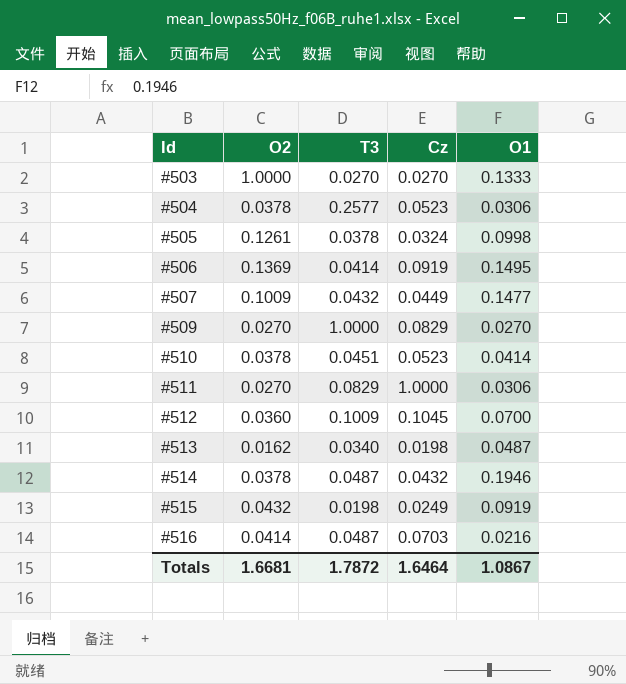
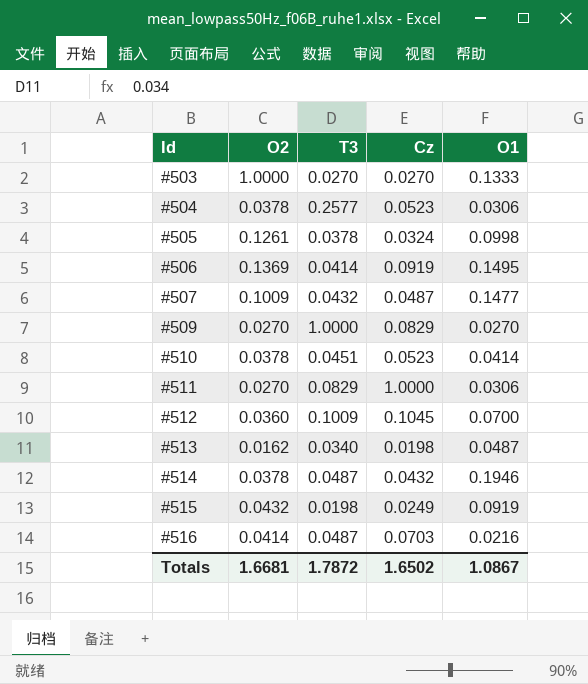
#507 | Cz: 0.0449 -> 0.0487
Totals | Cz: 1.6464 -> 1.6502

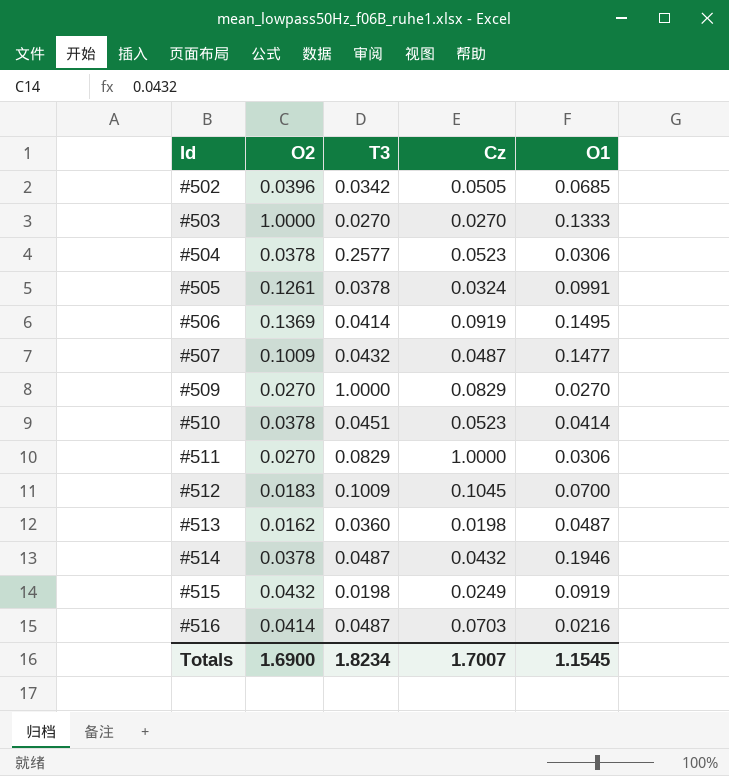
row #502: none -> 0.0396 | 0.0342 | 0.0505 | 0.0685
#505 | O1: 0.0998 -> 0.0991
#512 | O2: 0.0360 -> 0.0183
#513 | T3: 0.0340 -> 0.0360
Totals | O2: 1.6681 -> 1.6900
Totals | T3: 1.7872 -> 1.8234
Totals | Cz: 1.6502 -> 1.7007
Totals | O1: 1.0867 -> 1.1545

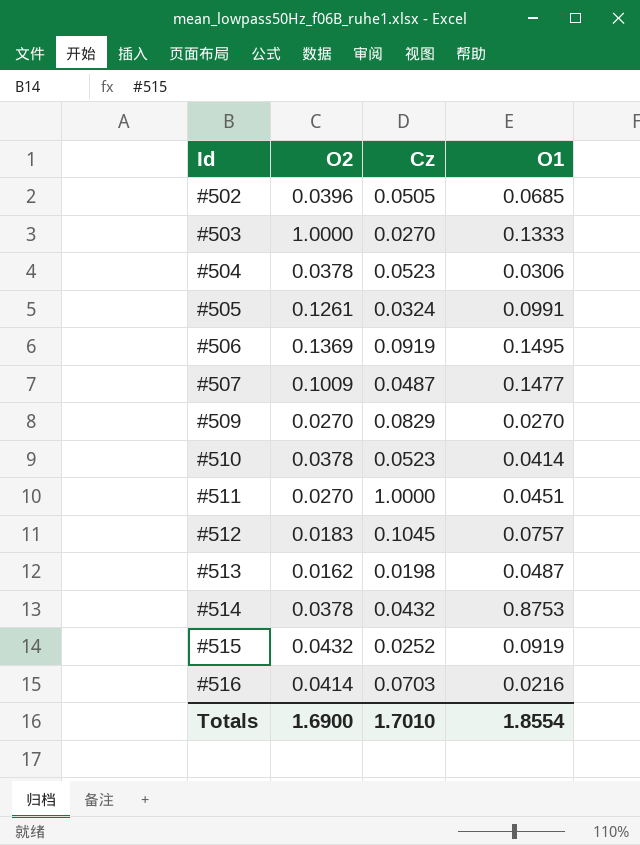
column T3 | position: 3 -> none
#511 | O1: 0.0306 -> 0.0451
#512 | O1: 0.0700 -> 0.0757
#514 | O1: 0.1946 -> 0.8753
#515 | Cz: 0.0249 -> 0.0252
Totals | Cz: 1.7007 -> 1.7010
Totals | O1: 1.1545 -> 1.8554

